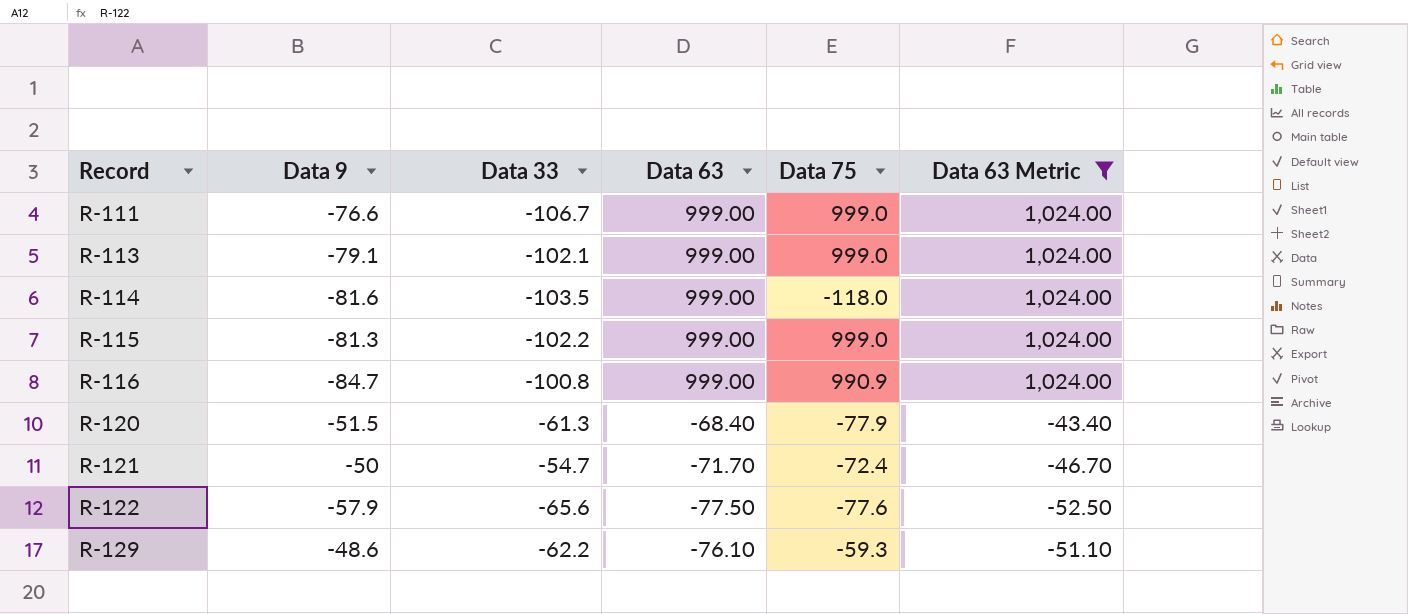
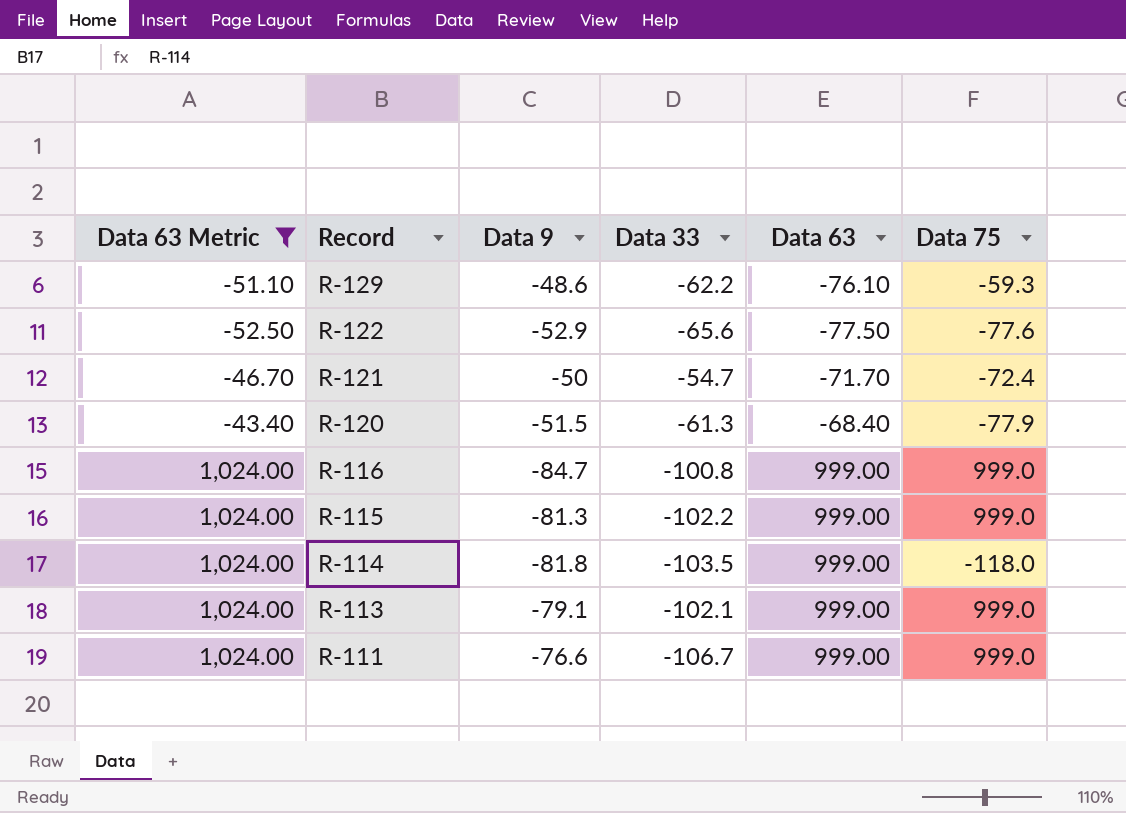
row order: Record ascending -> Record descending
column Data 63 Metric | position: 6 -> 1
R-122 | Data 9: -57.9 -> -52.9
R-116 | Data 75: 990.9 -> 999.0
R-114 | Data 9: -81.6 -> -81.8

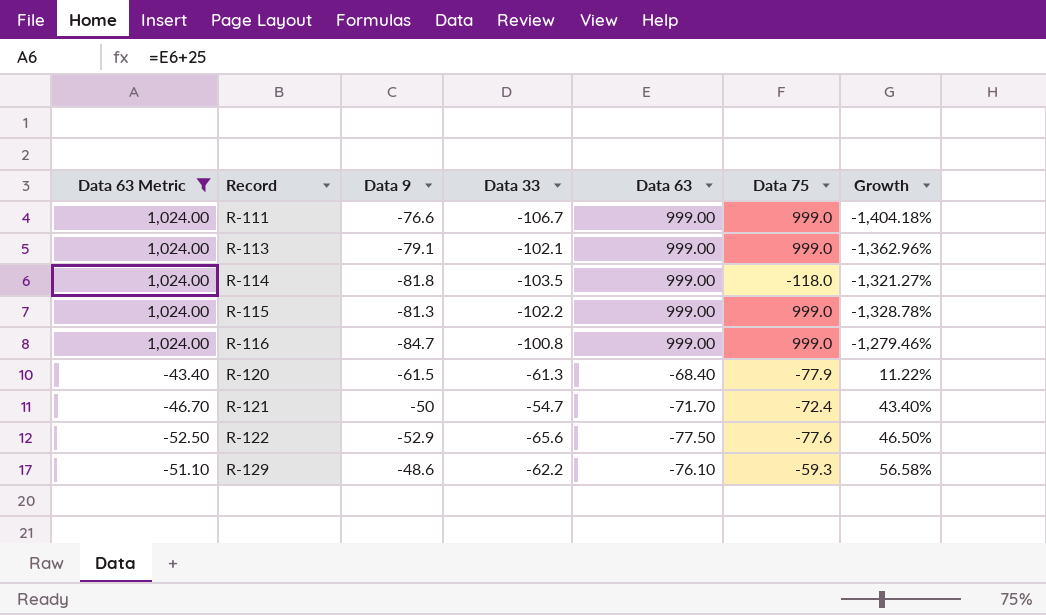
row order: Record descending -> Record ascending
column Growth | formula: none -> ([Data 63] - [Data 9]) / [Data 9]
R-120 | Data 9: -51.5 -> -61.5

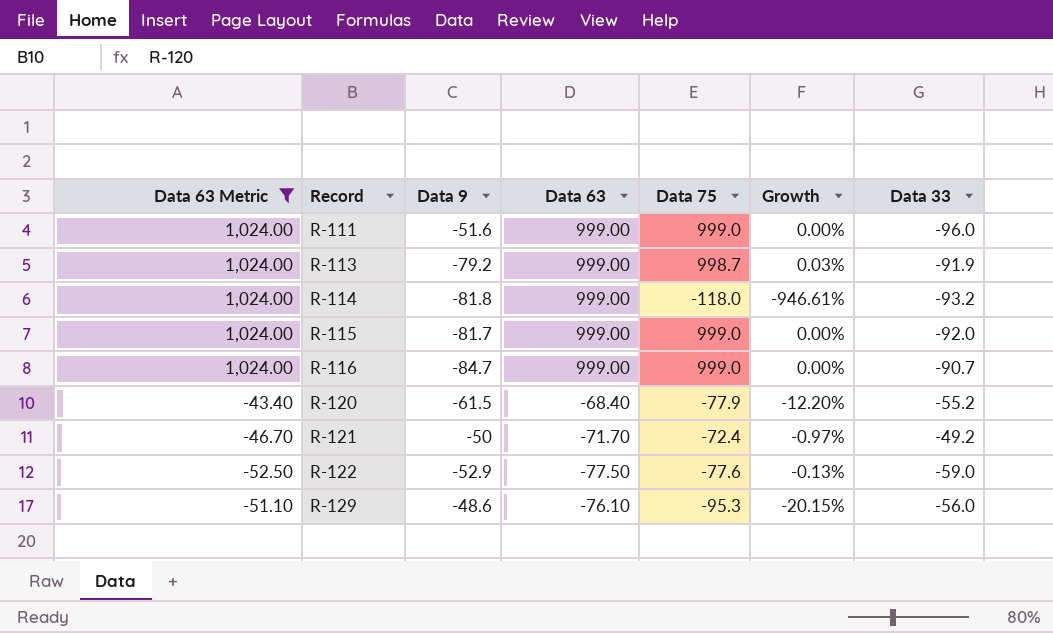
column Growth | formula: ([Data 63] - [Data 9]) / [Data 9] -> ([Data 63] - [Data 75]) / [Data 75]
column Data 33 | position: 4 -> 7
R-111 | Data 9: -76.6 -> -51.6
R-111 | Data 33: -106.7 -> -96.0
R-113 | Data 9: -79.1 -> -79.2
R-113 | Data 75: 999.0 -> 998.7
R-113 | Data 33: -102.1 -> -91.9
R-114 | Data 33: -103.5 -> -93.2
R-115 | Data 9: -81.3 -> -81.7
R-115 | Data 33: -102.2 -> -92.0
R-116 | Data 33: -100.8 -> -90.7
R-120 | Data 33: -61.3 -> -55.2
R-121 | Data 33: -54.7 -> -49.2
R-122 | Data 33: -65.6 -> -59.0
R-129 | Data 75: -59.3 -> -95.3
R-129 | Data 33: -62.2 -> -56.0

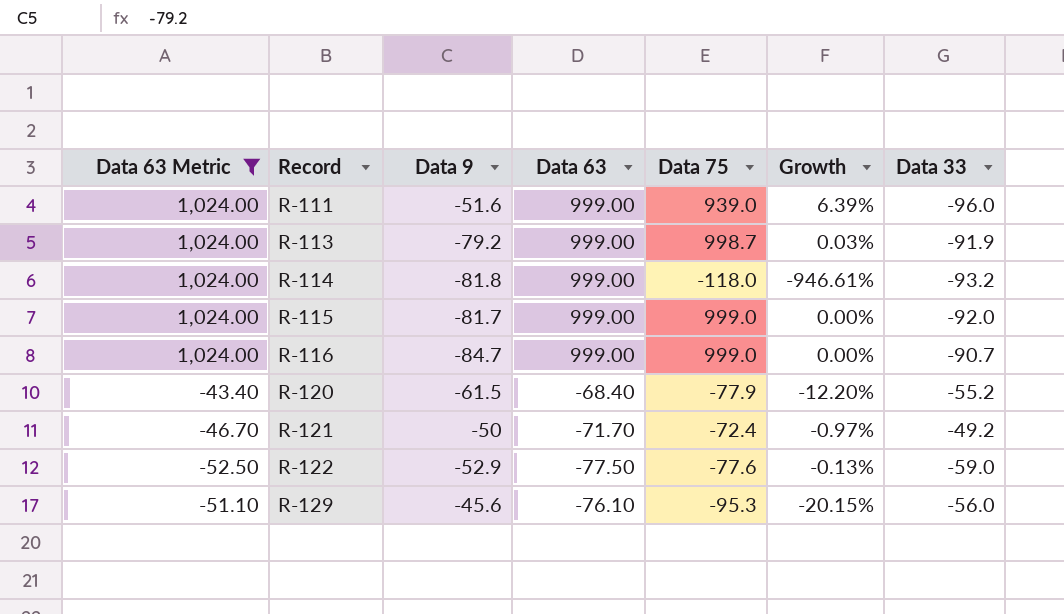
R-111 | Data 75: 999.0 -> 939.0
R-111 | Growth: 0.00% -> 6.39%
R-129 | Data 9: -48.6 -> -45.6

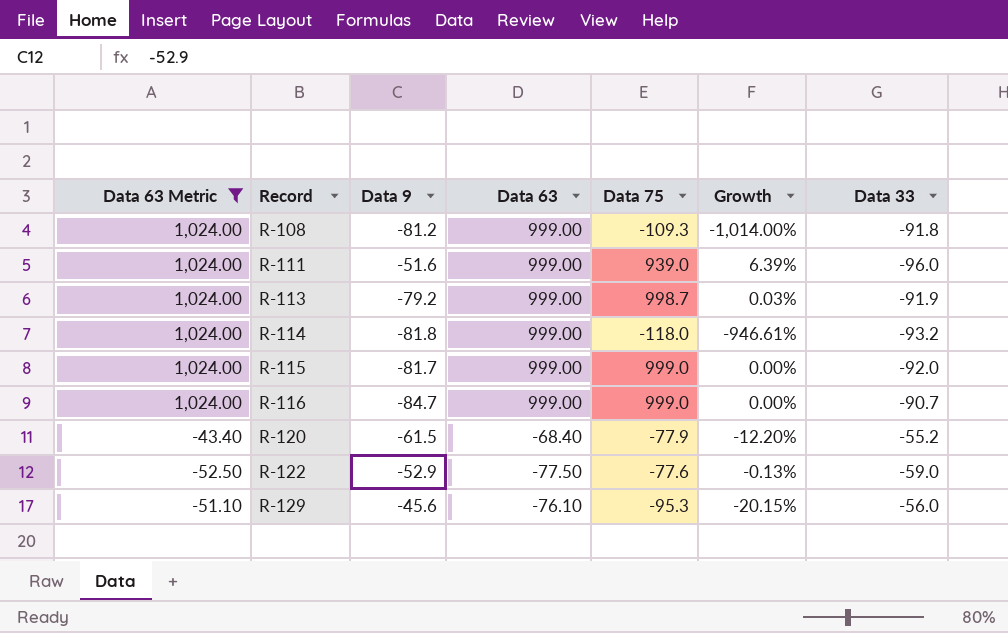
row R-121: -46.70 | -50 | -71.70 | -72.4 | -0.97% | -49.2 -> none
row R-108: none -> 1,024.00 | -81.2 | 999.00 | -109.3 | -1,014.00% | -91.8

